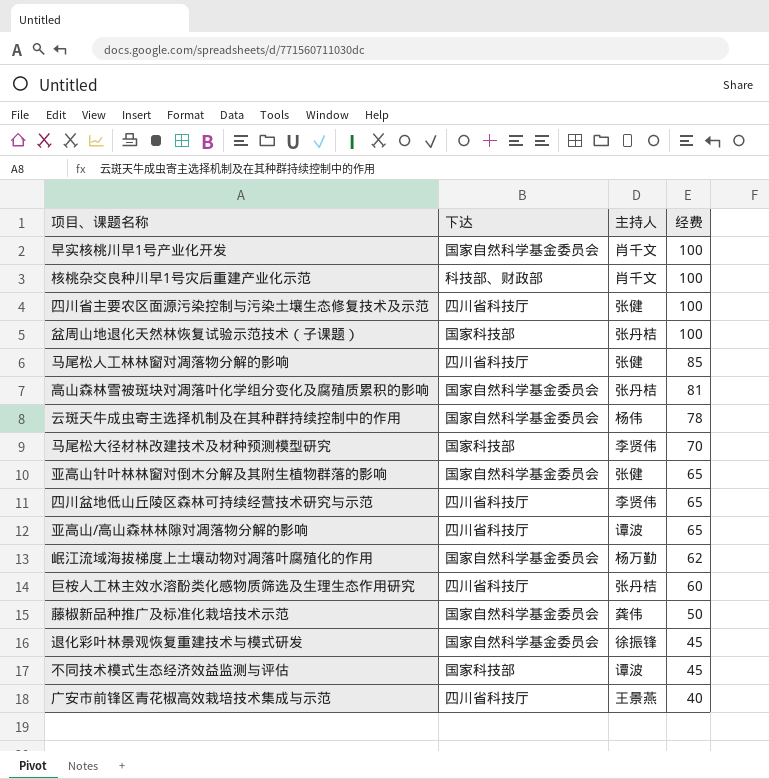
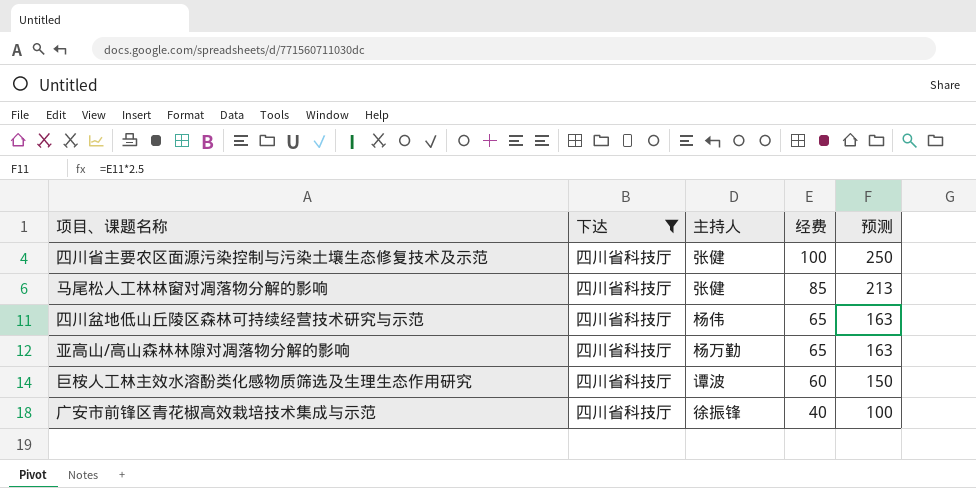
filter: none -> 下达 = 四川省科技厅
column 预测 | formula: none -> [经费] * 2.5
四川盆地低山丘陵区森林可持续经营技术研究与示范 | 主持人: 李贤伟 -> 杨伟
亚高山/高山森林林隙对凋落物分解的影响 | 主持人: 谭波 -> 杨万勤
巨桉人工林主效水溶酚类化感物质筛选及生理生态作用研究 | 主持人: 张丹桔 -> 谭波
广安市前锋区青花椒高效栽培技术集成与示范 | 主持人: 王景燕 -> 徐振锋

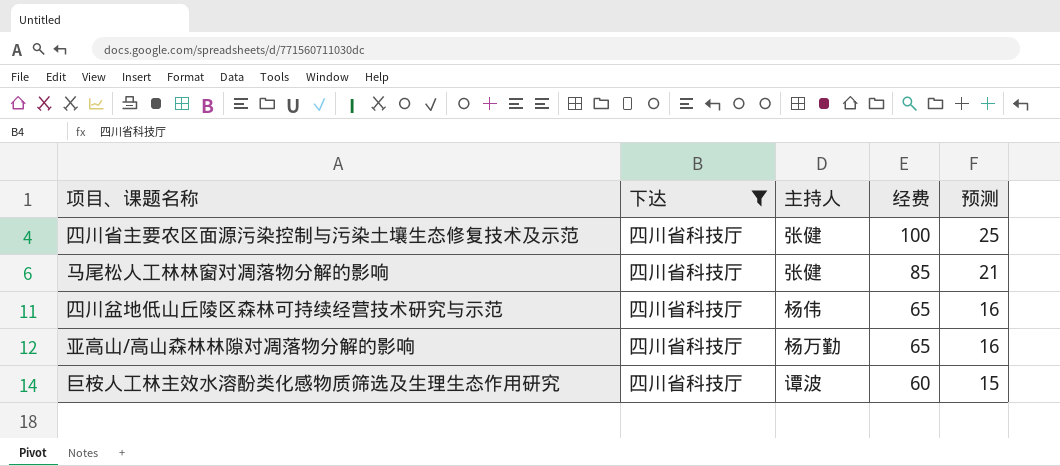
column 预测 | formula: [经费] * 2.5 -> [经费] * 0.25
row 广安市前锋区青花椒高效栽培技术集成与示范: 四川省科技厅 | 徐振锋 | 40 | 100 -> none

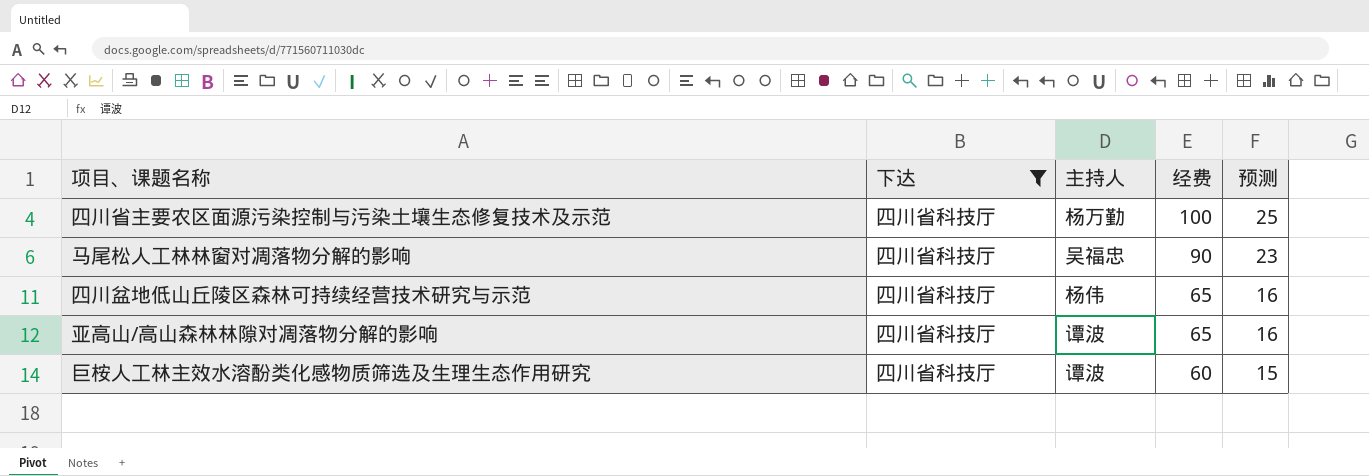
四川省主要农区面源污染控制与污染土壤生态修复技术及示范 | 主持人: 张健 -> 杨万勤
马尾松人工林林窗对凋落物分解的影响 | 主持人: 张健 -> 吴福忠
马尾松人工林林窗对凋落物分解的影响 | 经费: 85 -> 90
马尾松人工林林窗对凋落物分解的影响 | 预测: 21 -> 23
亚高山/高山森林林隙对凋落物分解的影响 | 主持人: 杨万勤 -> 谭波

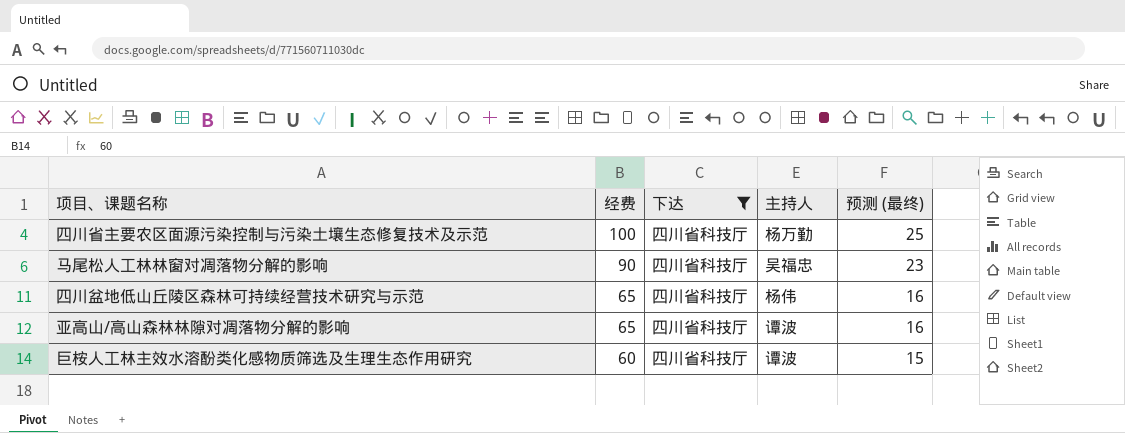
column 经费 | position: 4 -> 2
column name: 预测 -> 预测 (最终)

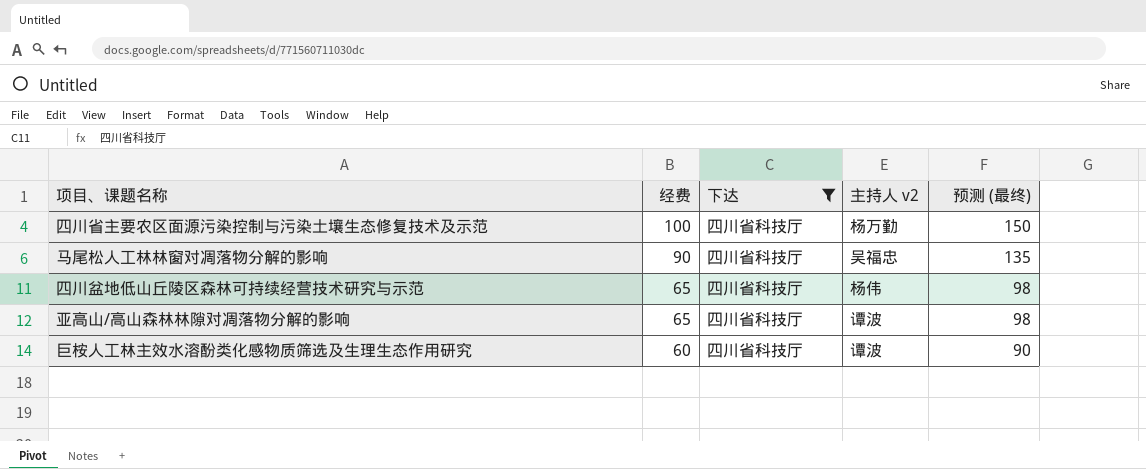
column name: 主持人 -> 主持人 v2
column 预测 (最终) | formula: [经费] * 0.25 -> [经费] * 1.5

